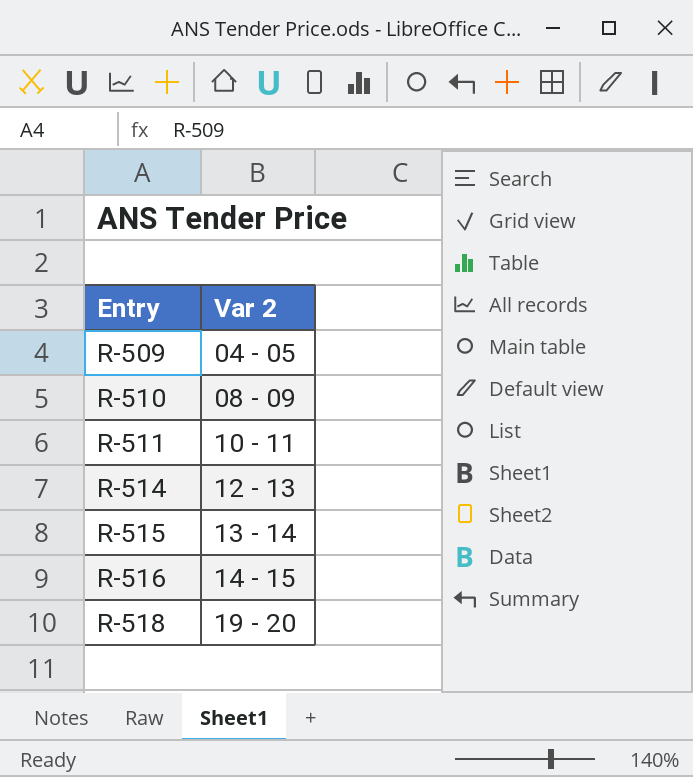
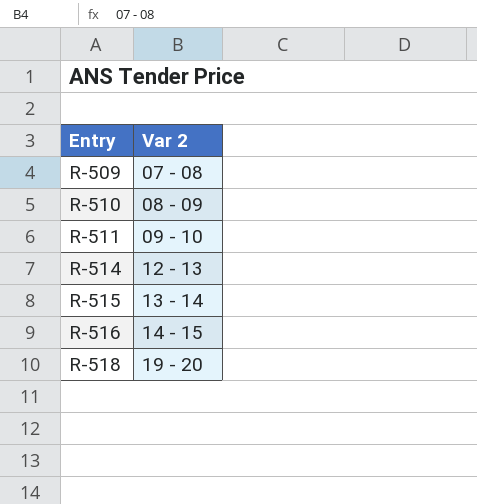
R-509 | Var 2: 04 - 05 -> 07 - 08
R-511 | Var 2: 10 - 11 -> 09 - 10

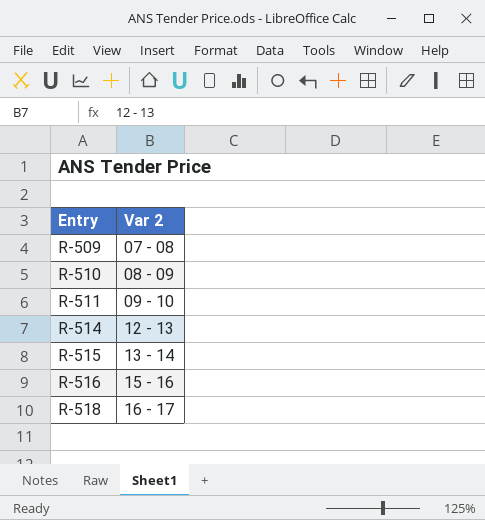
R-516 | Var 2: 14 - 15 -> 15 - 16
R-518 | Var 2: 19 - 20 -> 16 - 17

